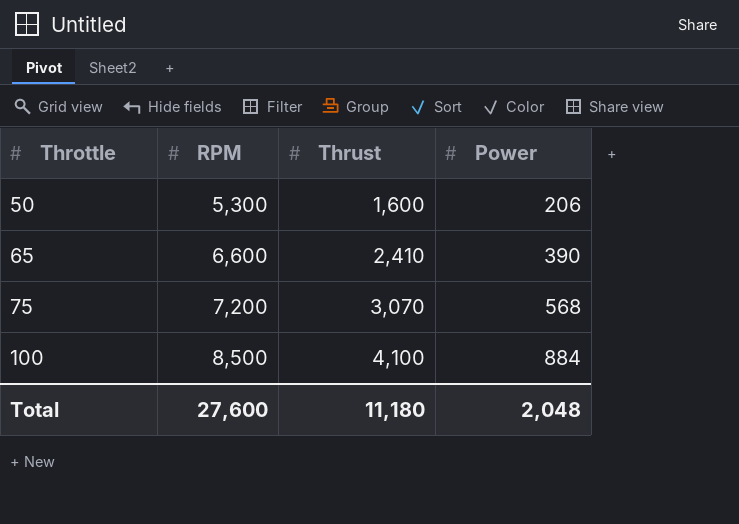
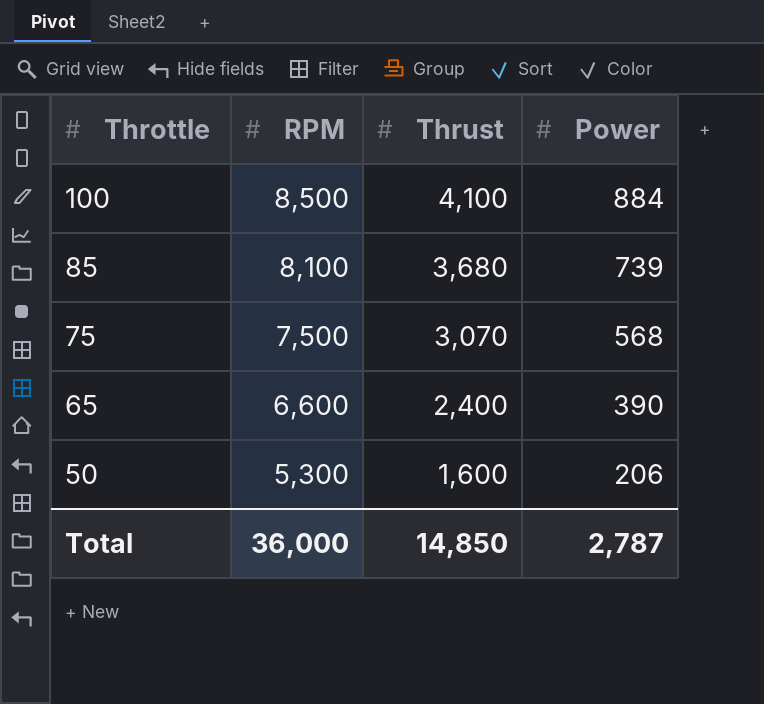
row order: Throttle ascending -> Throttle descending
row 85: none -> 8,100 | 3,680 | 739
75 | RPM: 7,200 -> 7,500
65 | Thrust: 2,410 -> 2,400
Total | RPM: 27,600 -> 36,000
Total | Thrust: 11,180 -> 14,850
Total | Power: 2,048 -> 2,787

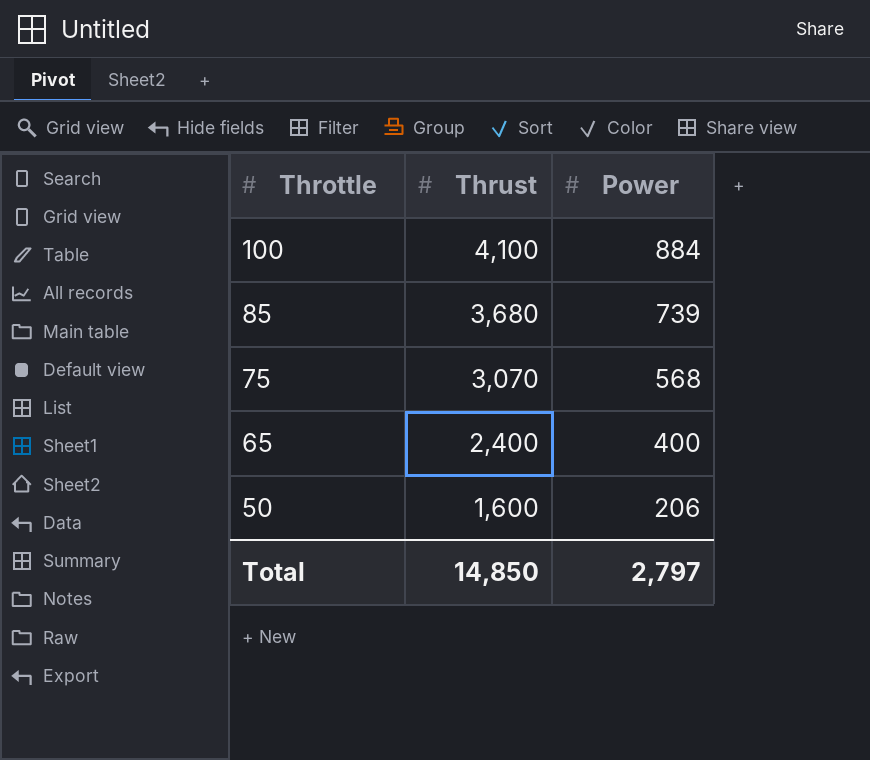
column RPM | position: 2 -> none
65 | Power: 390 -> 400
Total | Power: 2,787 -> 2,797

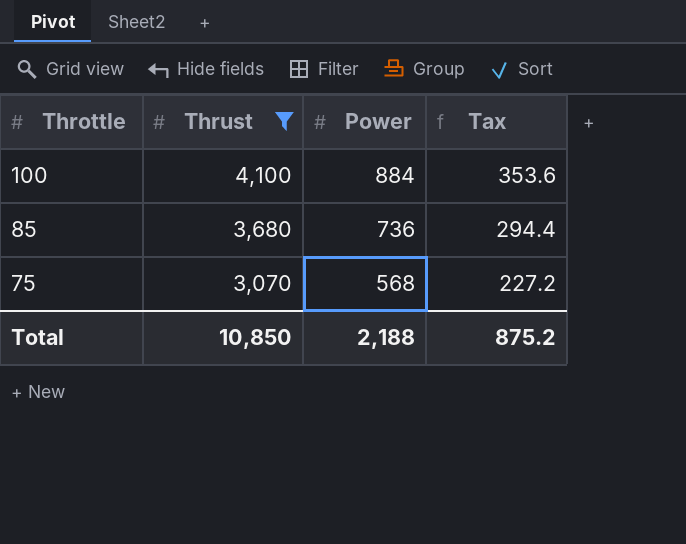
filter: none -> Thrust >= 3,070
column Tax | formula: none -> [Power] * 0.4
85 | Power: 739 -> 736
Total | Thrust: 14,850 -> 10,850
Total | Power: 2,797 -> 2,188

